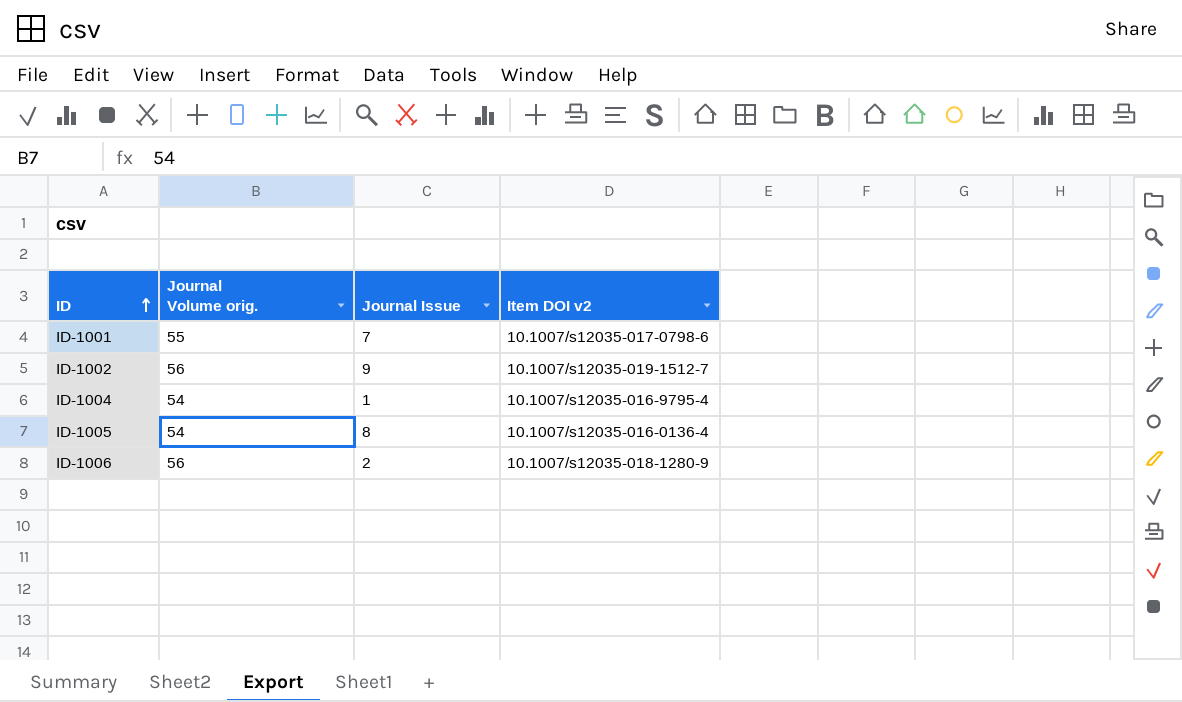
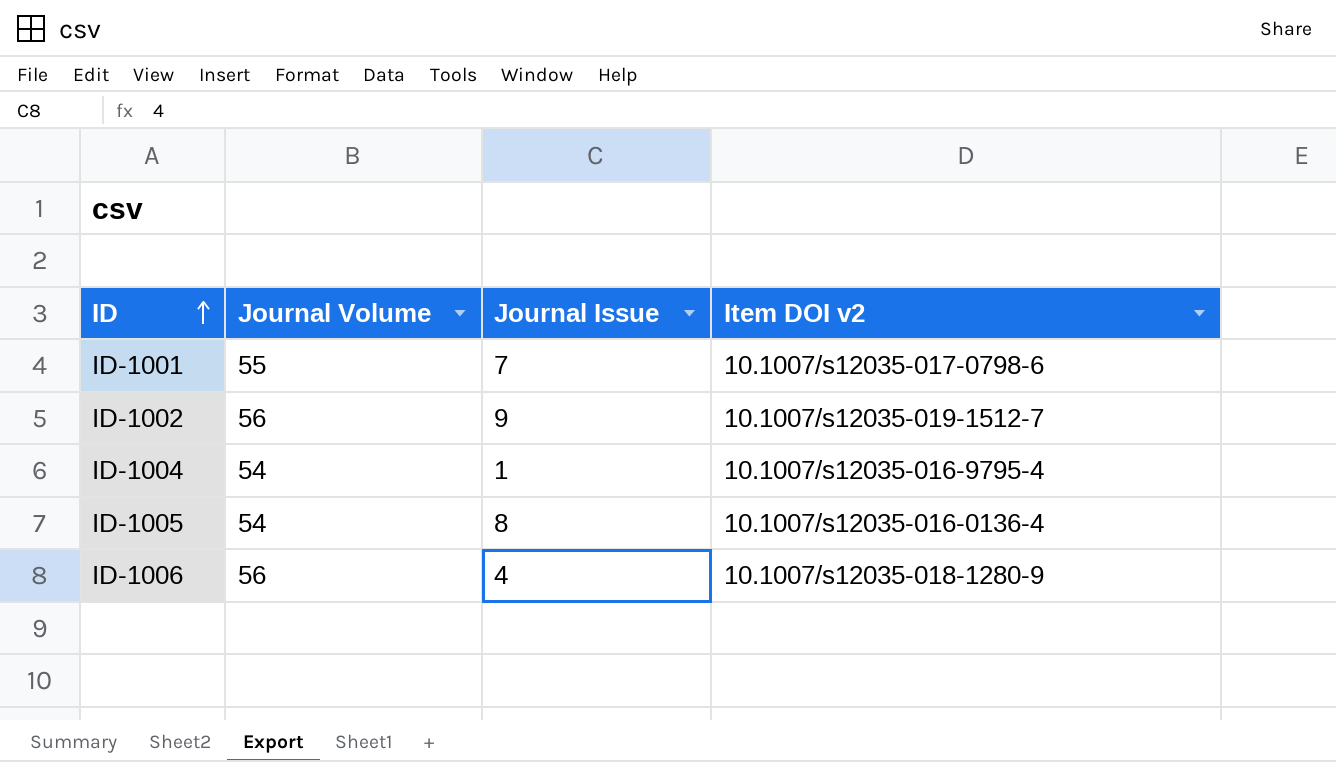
column name: Journal Volume orig. -> Journal Volume
ID-1006 | Journal Issue: 2 -> 4

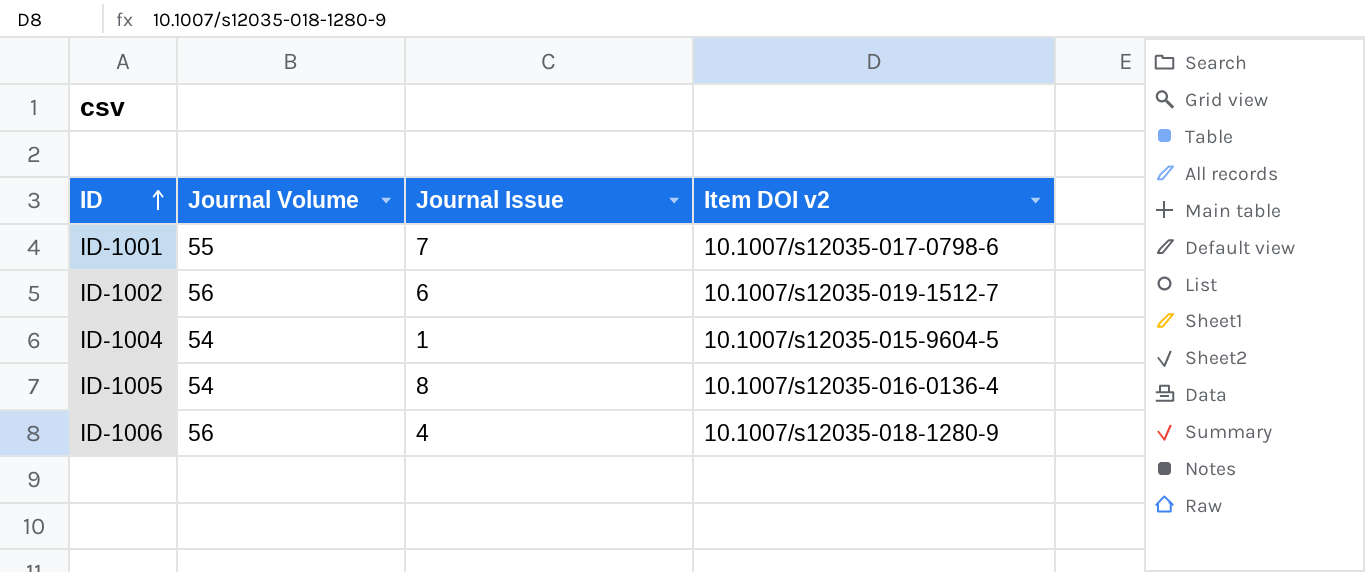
ID-1002 | Journal Issue: 9 -> 6
ID-1004 | Item DOI v2: 10.1007/s12035-016-9795-4 -> 10.1007/s12035-015-9604-5

